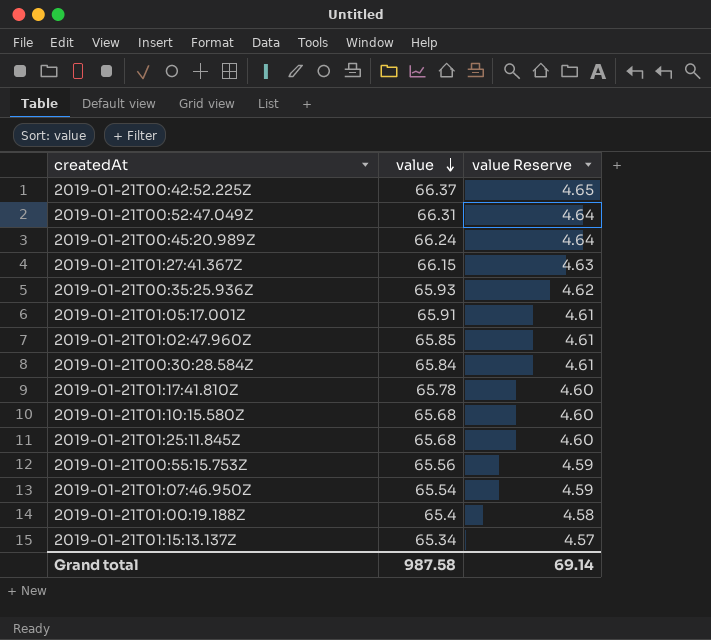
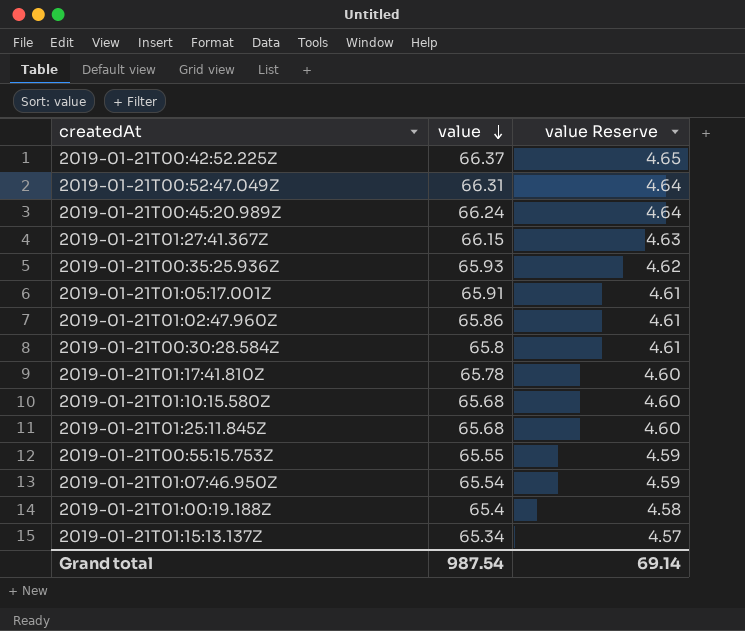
2019-01-21T01:02:47.960Z | value: 65.85 -> 65.86
2019-01-21T00:30:28.584Z | value: 65.84 -> 65.8
2019-01-21T00:55:15.753Z | value: 65.56 -> 65.55
Grand total | value: 987.58 -> 987.54

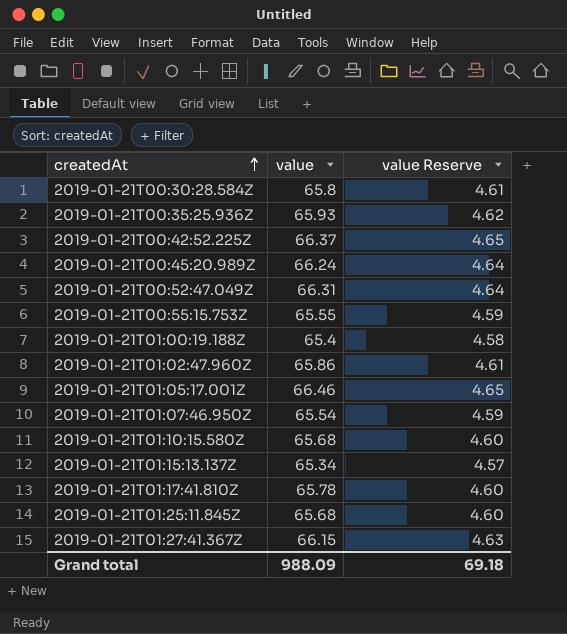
row order: value descending -> createdAt ascending
2019-01-21T01:05:17.001Z | value: 65.91 -> 66.46
2019-01-21T01:05:17.001Z | value Reserve: 4.61 -> 4.65
Grand total | value: 987.54 -> 988.09
Grand total | value Reserve: 69.14 -> 69.18

